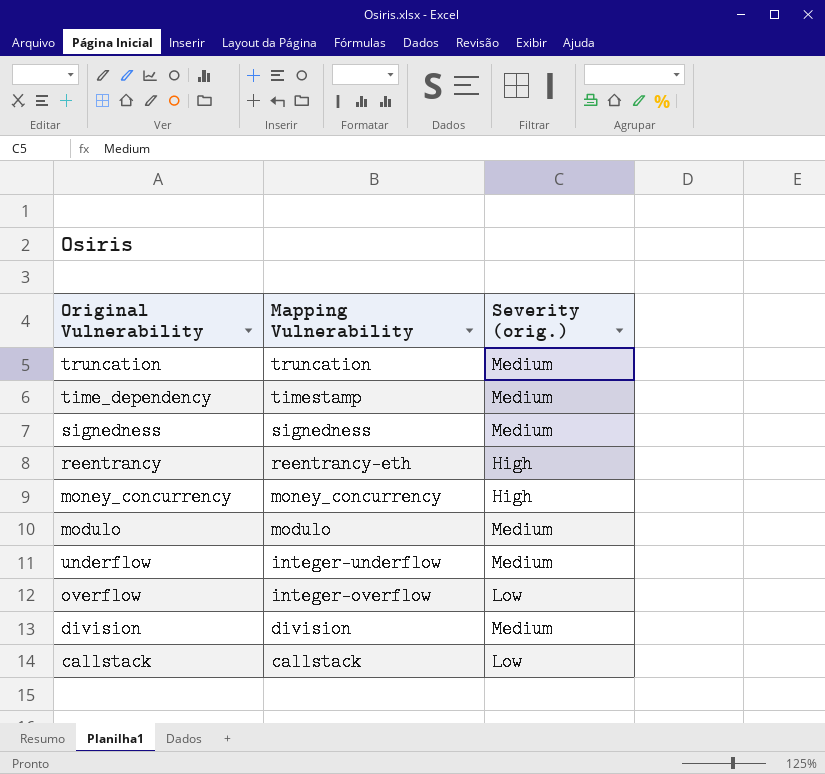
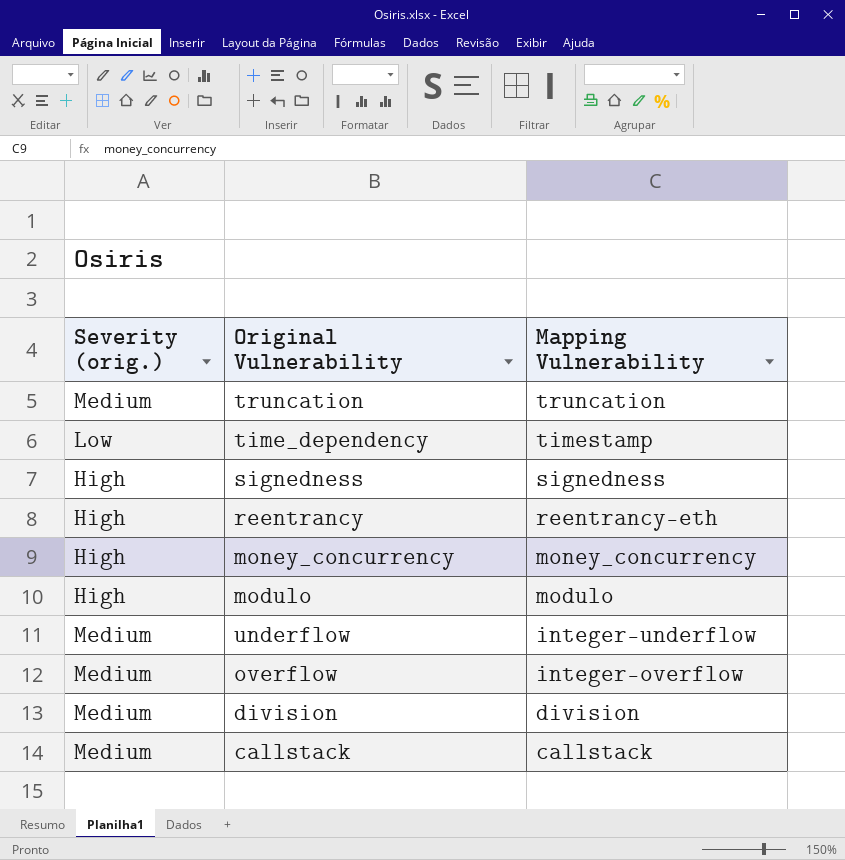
column Severity (orig.) | position: 3 -> 1
time_dependency | Severity (orig.): Medium -> Low
signedness | Severity (orig.): Medium -> High
modulo | Severity (orig.): Medium -> High
overflow | Severity (orig.): Low -> Medium
callstack | Severity (orig.): Low -> Medium

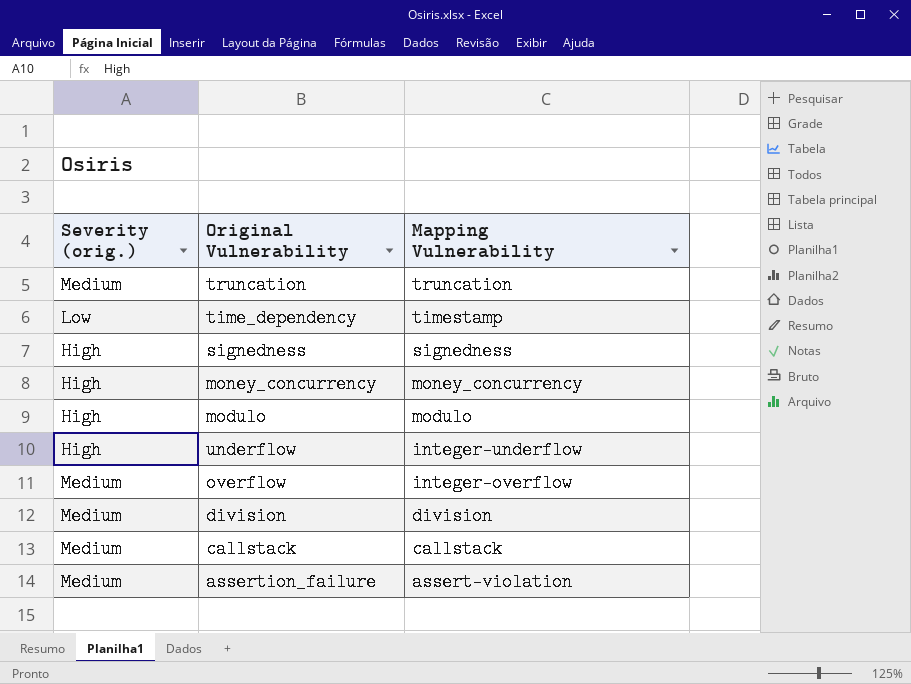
row reentrancy: High | reentrancy-eth -> none
underflow | Severity (orig.): Medium -> High
row assertion_failure: none -> Medium | assert-violation

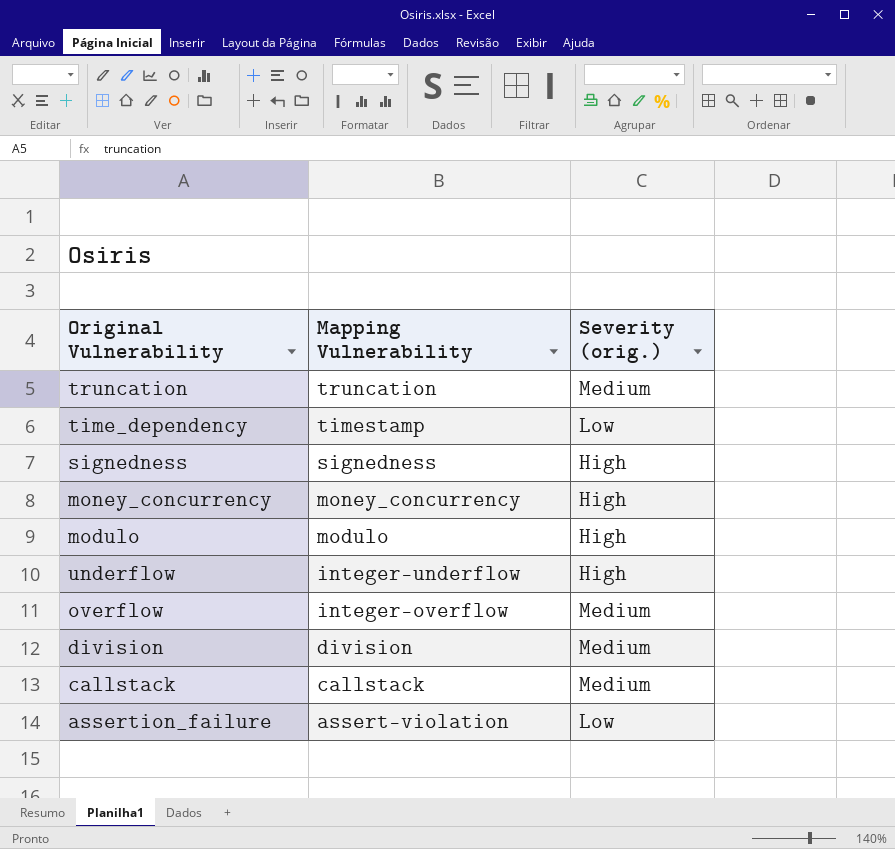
column Severity (orig.) | position: 1 -> 3
assertion_failure | Severity (orig.): Medium -> Low

